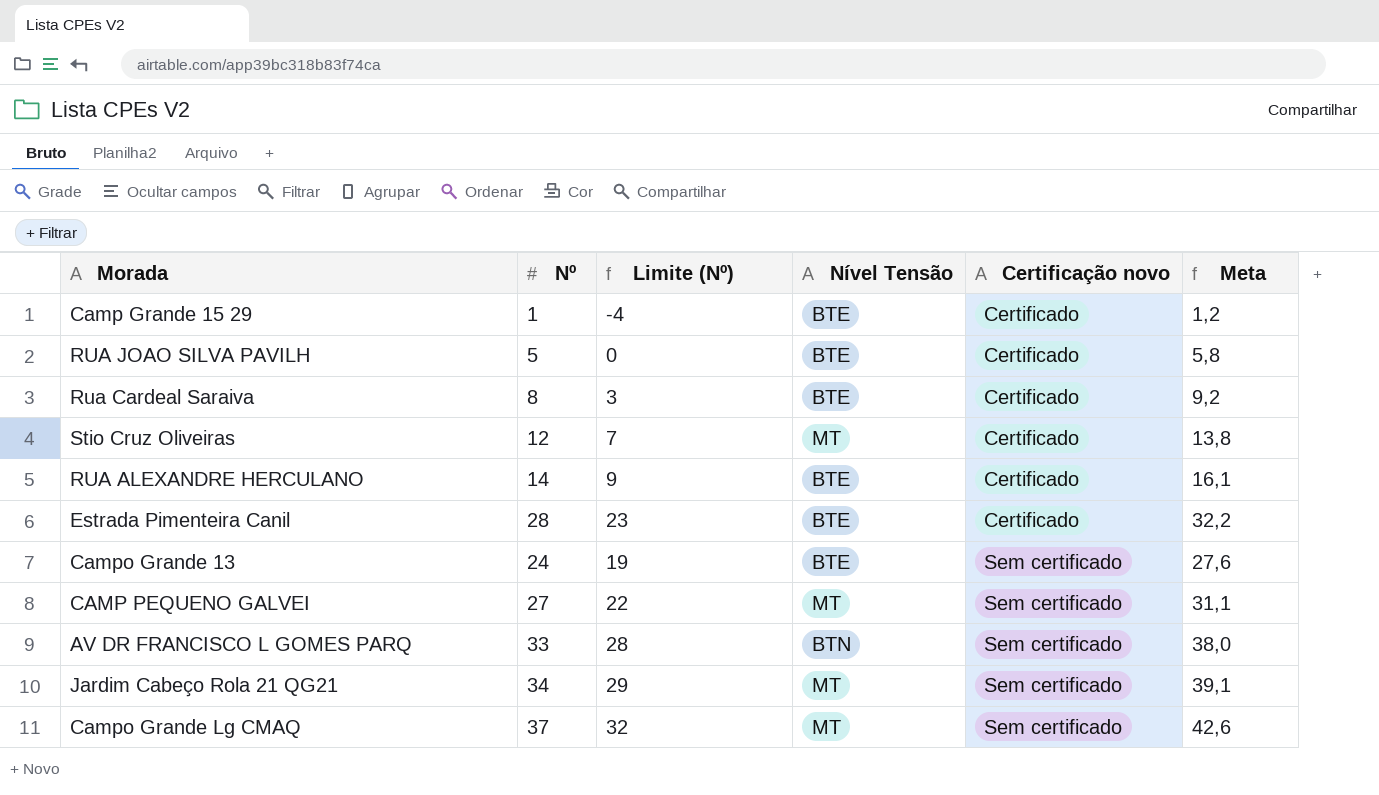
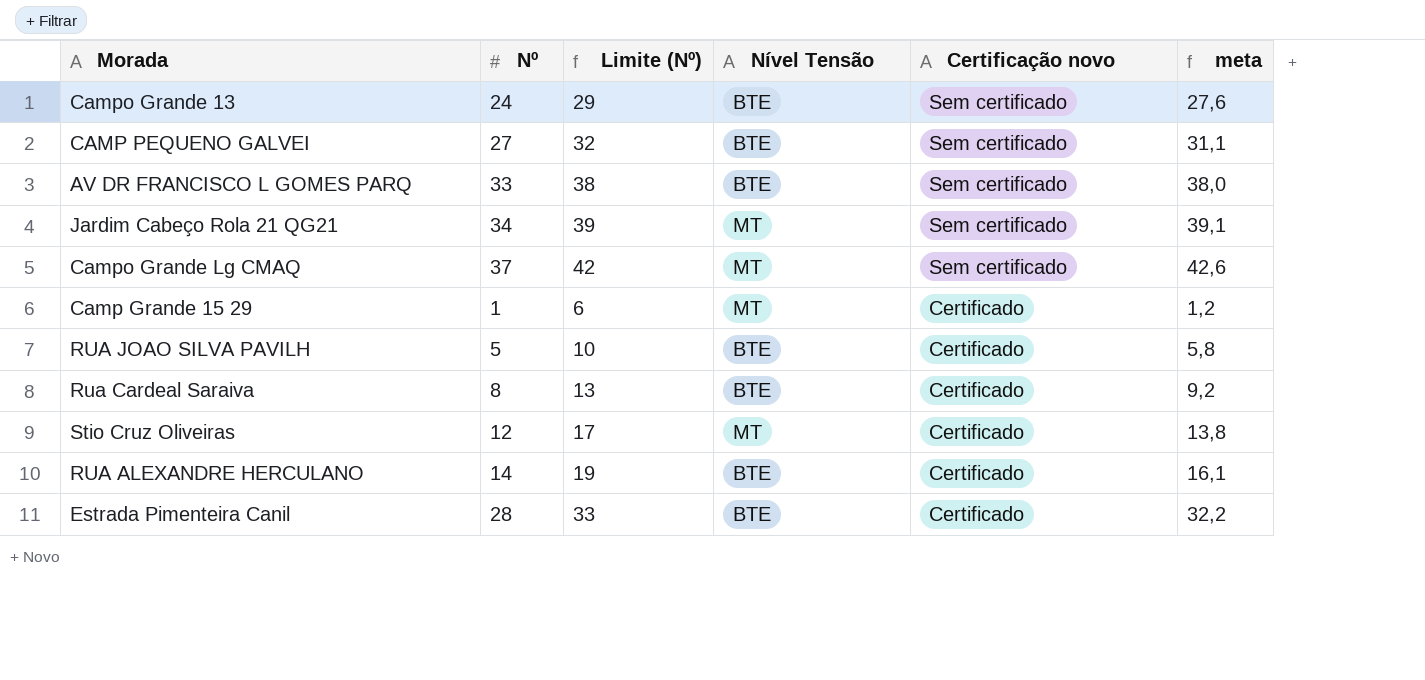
row order: Certificação novo ascending -> Certificação novo descending
column Limite (Nº) | formula: [Nº] - 5 -> [Nº] + 5
column name: Meta -> meta
CAMP PEQUENO GALVEI | Nível Tensão: MT -> BTE
AV DR FRANCISCO L GOMES PARQ | Nível Tensão: BTN -> BTE
Camp Grande 15 29 | Nível Tensão: BTE -> MT

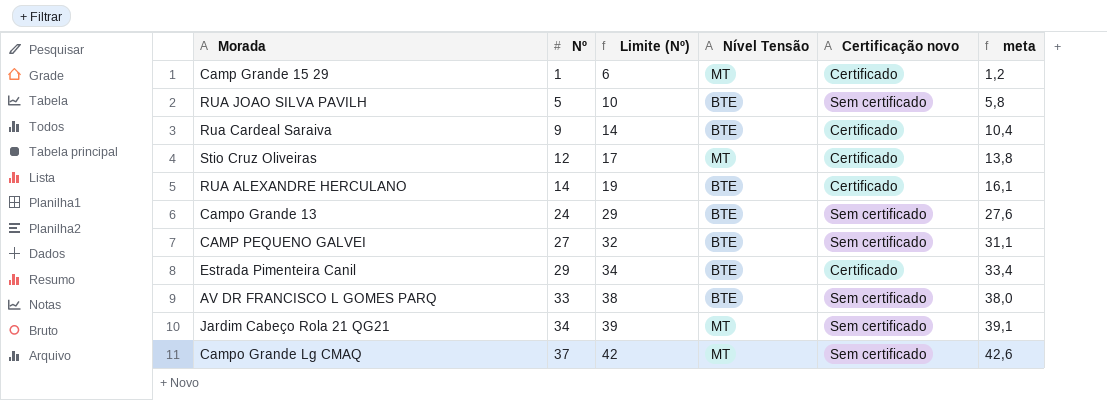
row order: Certificação novo descending -> Nº ascending
RUA JOAO SILVA PAVILH | Certificação novo: Certificado -> Sem certificado
Rua Cardeal Saraiva | Nº: 8 -> 9
Rua Cardeal Saraiva | Limite (Nº): 13 -> 14
Rua Cardeal Saraiva | meta: 9,2 -> 10,4
Estrada Pimenteira Canil | Nº: 28 -> 29
Estrada Pimenteira Canil | Limite (Nº): 33 -> 34
Estrada Pimenteira Canil | meta: 32,2 -> 33,4

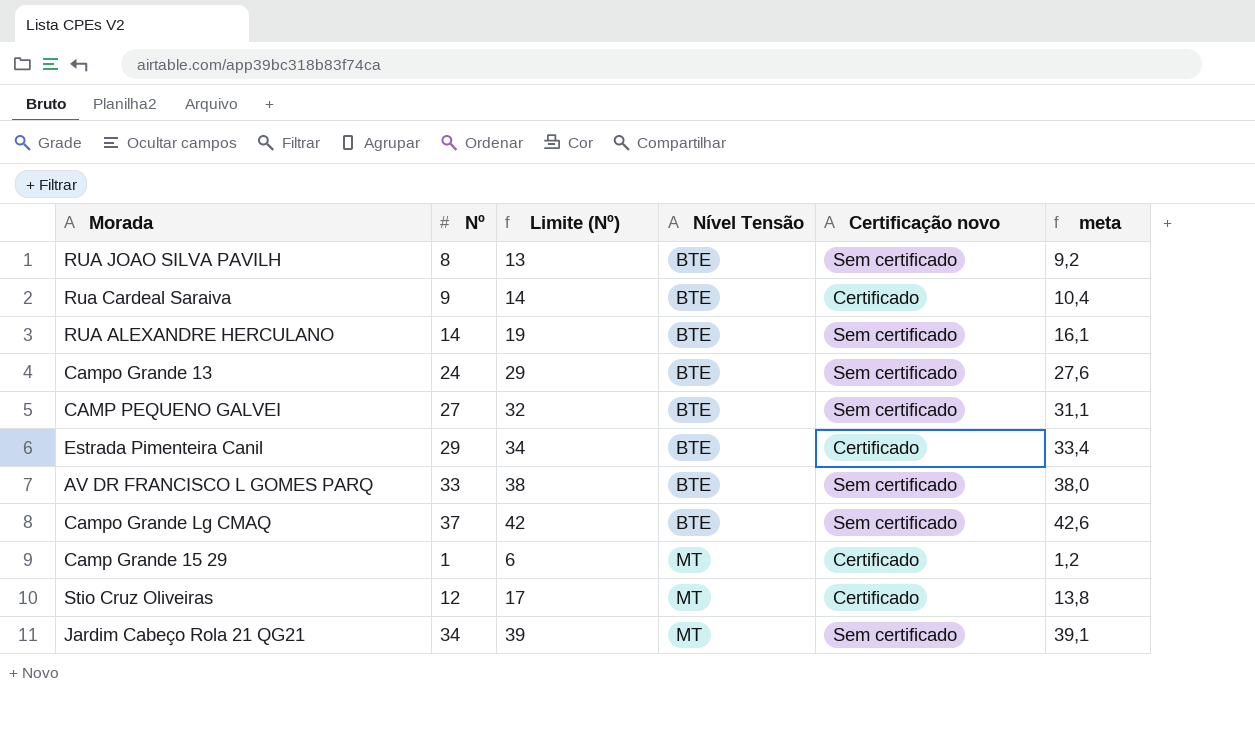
row order: Nº ascending -> Nível Tensão ascending
RUA JOAO SILVA PAVILH | Nº: 5 -> 8
RUA JOAO SILVA PAVILH | Limite (Nº): 10 -> 13
RUA JOAO SILVA PAVILH | meta: 5,8 -> 9,2
RUA ALEXANDRE HERCULANO | Certificação novo: Certificado -> Sem certificado
Campo Grande Lg CMAQ | Nível Tensão: MT -> BTE

